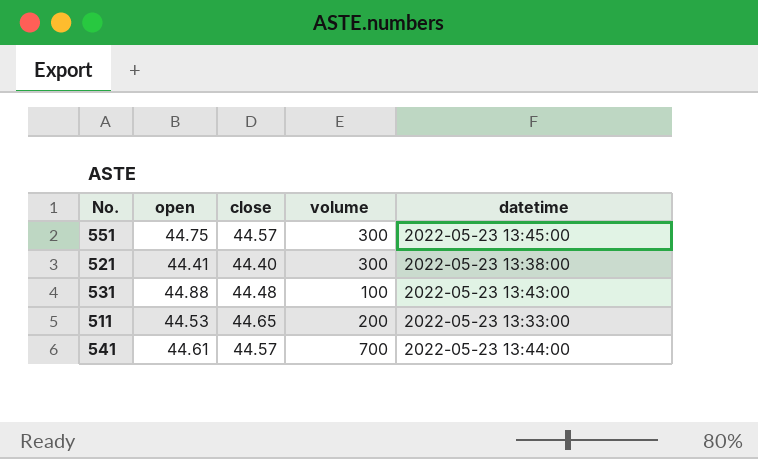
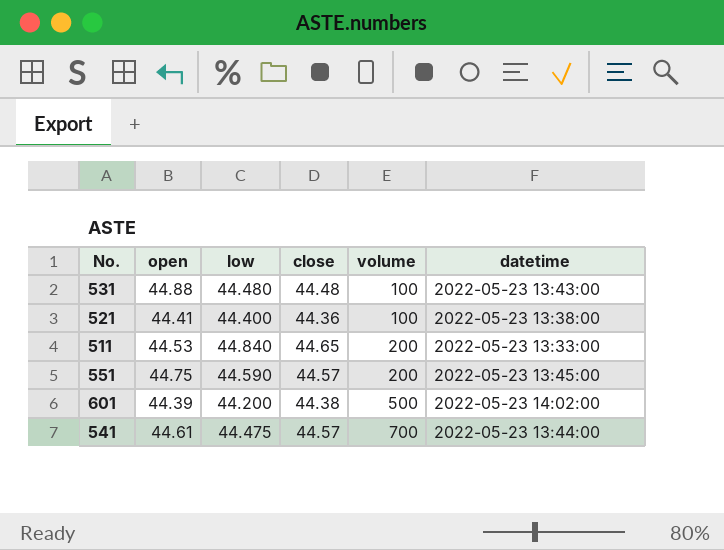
row order: none -> volume ascending
column low | position: none -> 3
521 | close: 44.40 -> 44.36
521 | volume: 300 -> 100
551 | volume: 300 -> 200
row 601: none -> 44.39 | 44.200 | 44.38 | 500 | 2022-05-23 14:02:00

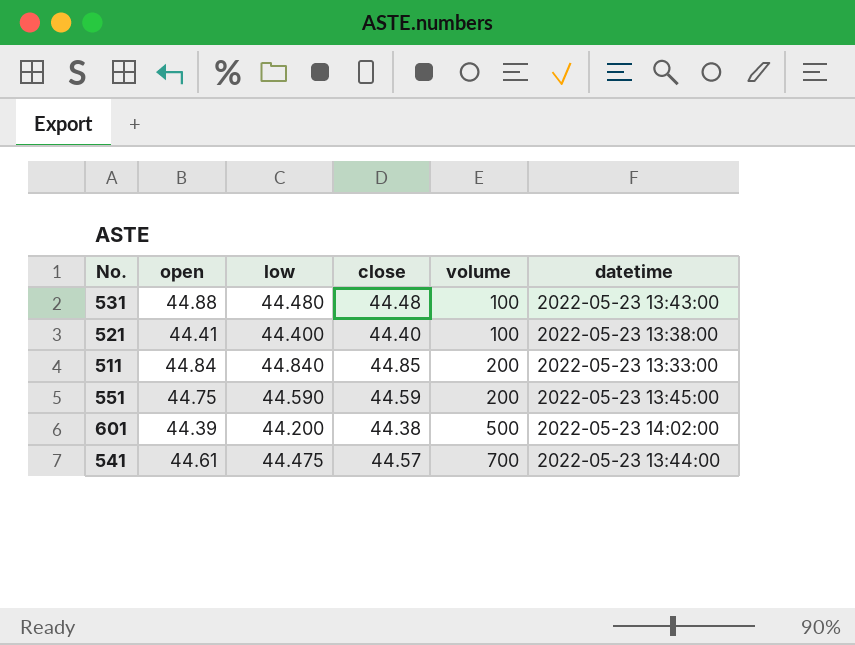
521 | close: 44.36 -> 44.40
511 | open: 44.53 -> 44.84
511 | close: 44.65 -> 44.85
551 | close: 44.57 -> 44.59

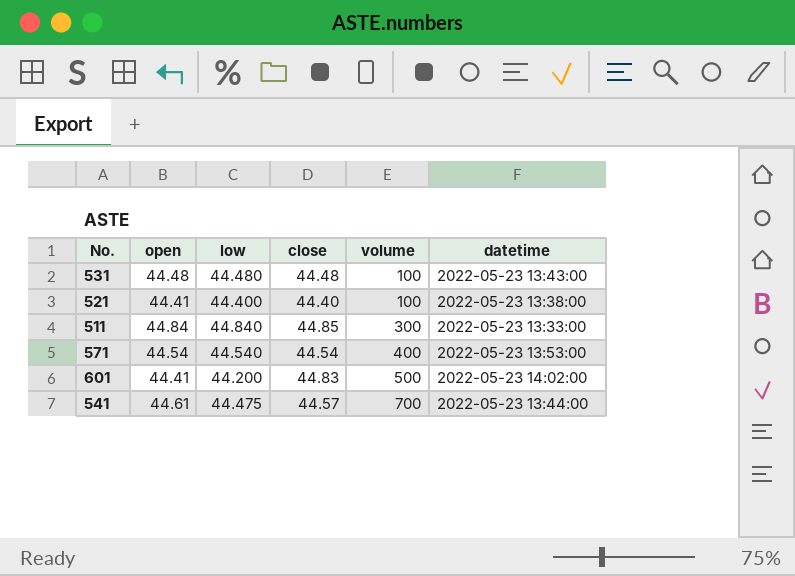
row 551: 44.75 | 44.590 | 44.59 | 200 | 2022-05-23 13:45:00 -> none
531 | open: 44.88 -> 44.48
511 | volume: 200 -> 300
row 571: none -> 44.54 | 44.540 | 44.54 | 400 | 2022-05-23 13:53:00
601 | open: 44.39 -> 44.41
601 | close: 44.38 -> 44.83

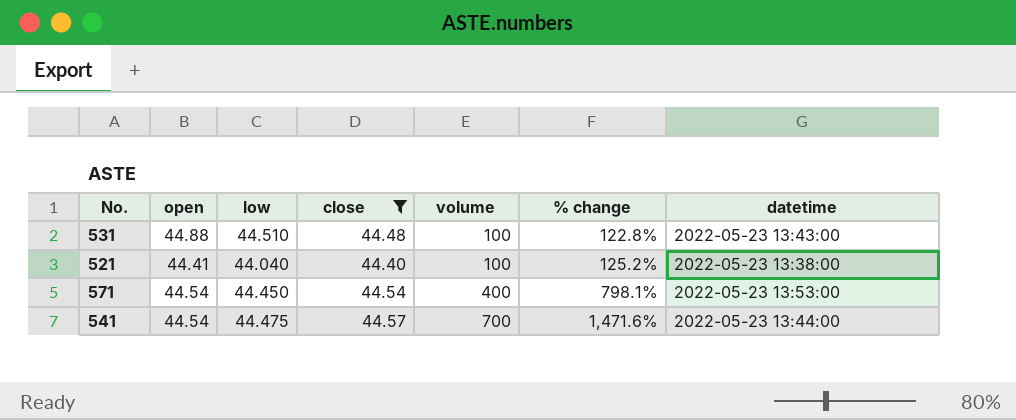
filter: none -> close <= 44.57
column % change | formula: none -> ([volume] - [open]) / [open]
531 | open: 44.48 -> 44.88
531 | low: 44.480 -> 44.510
521 | low: 44.400 -> 44.040
571 | low: 44.540 -> 44.450
541 | open: 44.61 -> 44.54

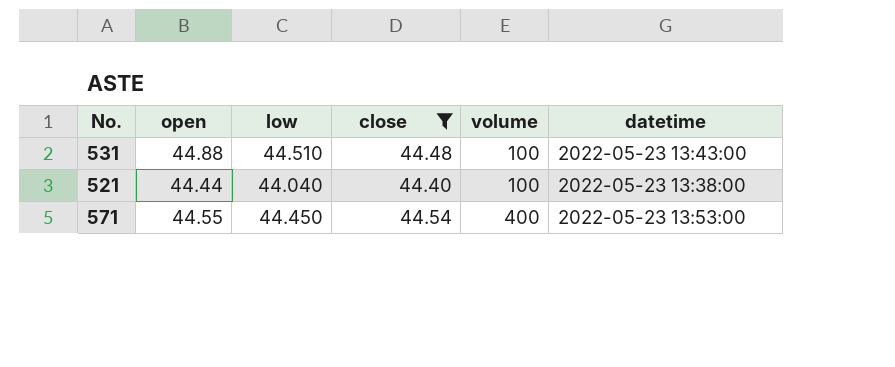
column % change | formula: ([volume] - [open]) / [open] -> none
row 541: 44.54 | 44.475 | 44.57 | 700 | 1,471.6% | 2022-05-23 13:44:00 -> none
521 | open: 44.41 -> 44.44
571 | open: 44.54 -> 44.55

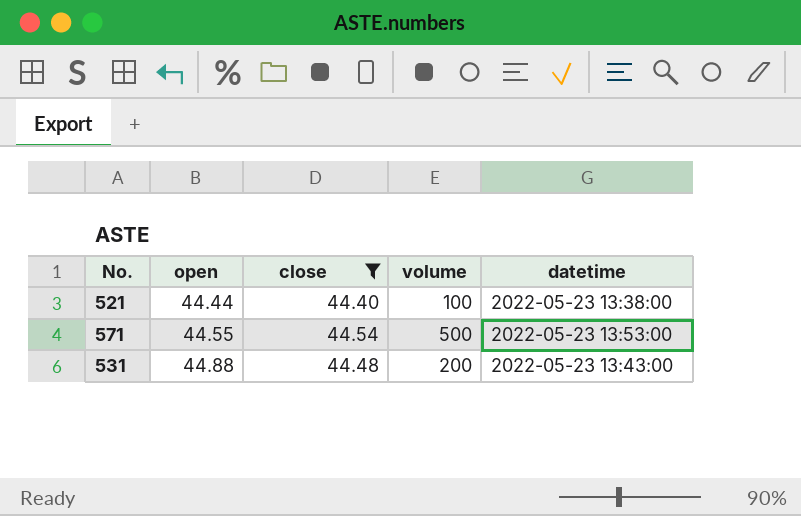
row order: volume ascending -> open ascending
column low | position: 3 -> none
571 | volume: 400 -> 500
531 | volume: 100 -> 200

